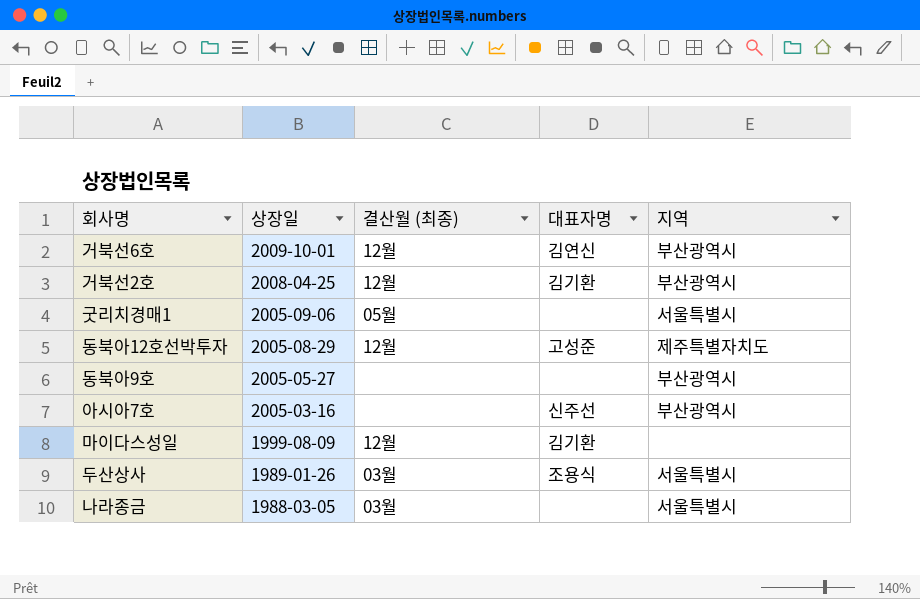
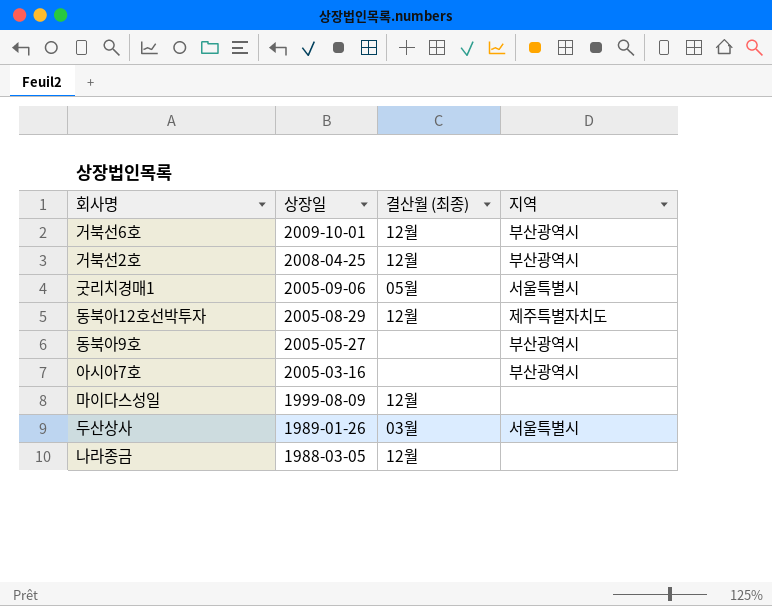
column 대표자명 | position: 4 -> none
나라종금 | 결산월 (최종): 03월 -> 12월
나라종금 | 지역: 서울특별시 -> none

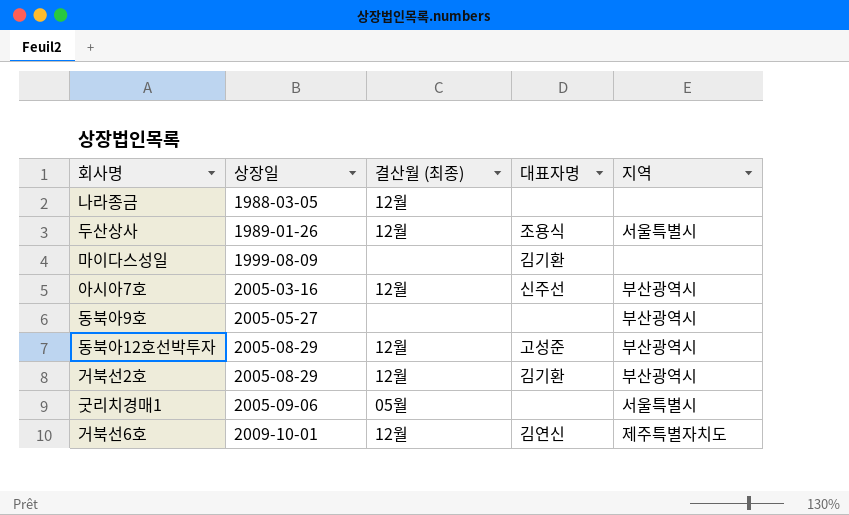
row order: 상장일 descending -> 상장일 ascending
column 대표자명 | position: none -> 4
두산상사 | 결산월 (최종): 03월 -> 12월
마이다스성일 | 결산월 (최종): 12월 -> none
아시아7호 | 결산월 (최종): none -> 12월
동북아12호선박투자 | 지역: 제주특별자치도 -> 부산광역시
거북선2호 | 상장일: 2008-04-25 -> 2005-08-29
거북선6호 | 지역: 부산광역시 -> 제주특별자치도

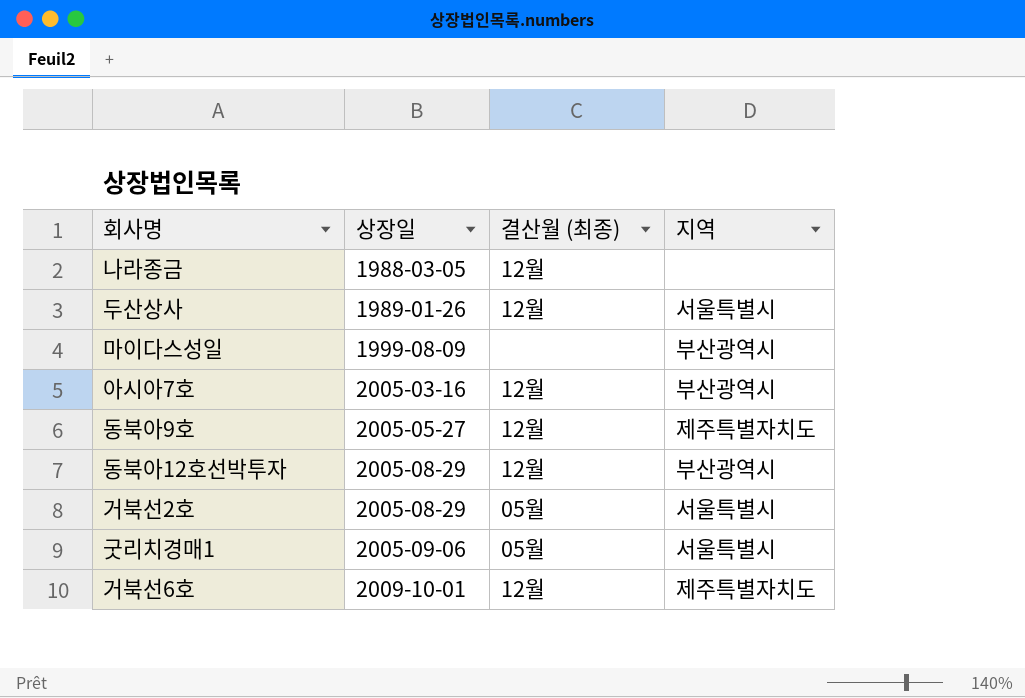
column 대표자명 | position: 4 -> none
마이다스성일 | 지역: none -> 부산광역시
동북아9호 | 결산월 (최종): none -> 12월
동북아9호 | 지역: 부산광역시 -> 제주특별자치도
거북선2호 | 결산월 (최종): 12월 -> 05월
거북선2호 | 지역: 부산광역시 -> 서울특별시

